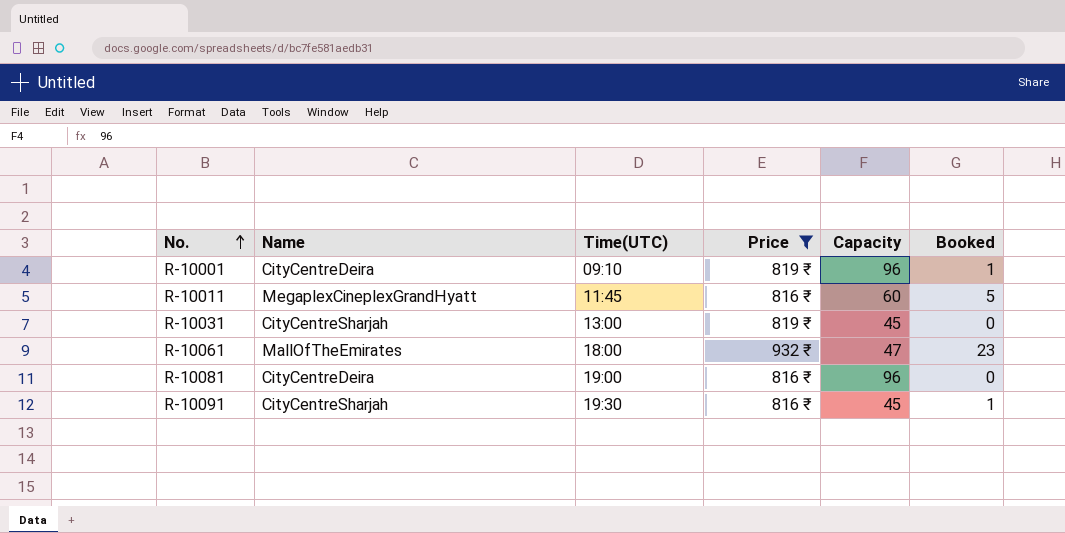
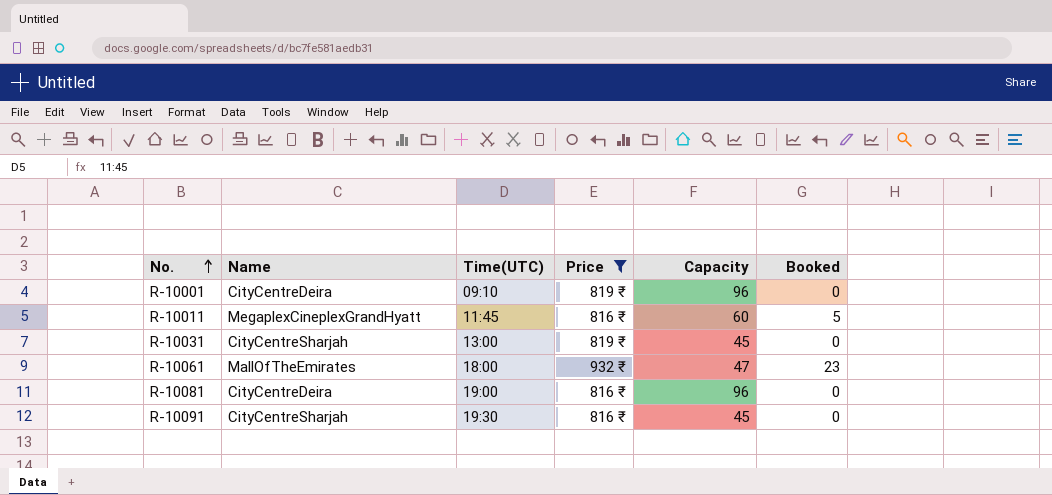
R-10001 | Booked: 1 -> 0
R-10091 | Booked: 1 -> 0

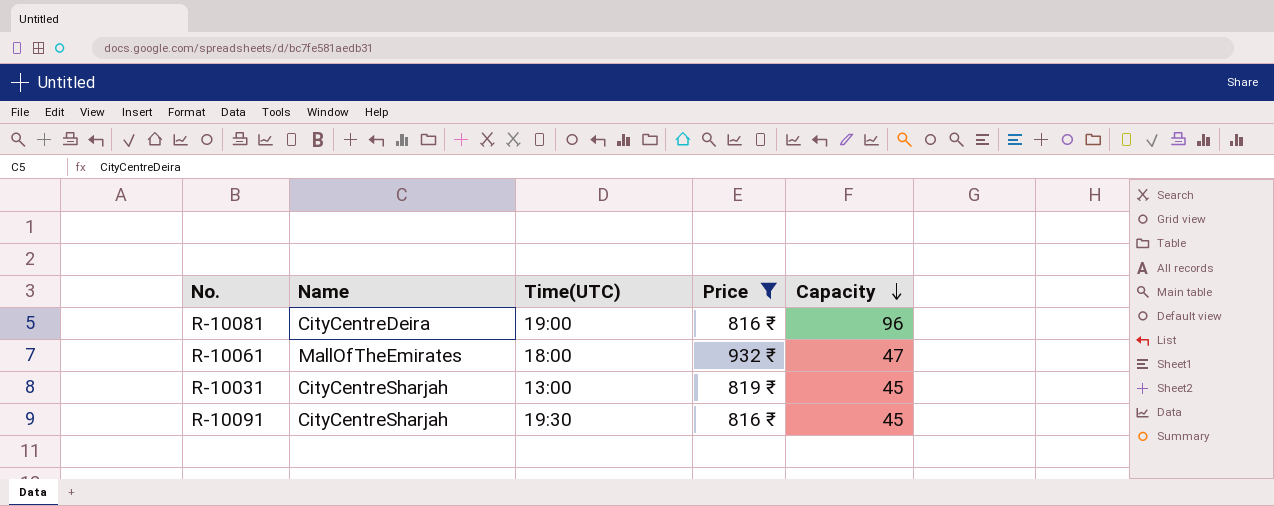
row order: No. ascending -> Capacity descending
column Booked | position: 6 -> none
row R-10001: CityCentreDeira | 09:10 | 819 ₹ | 96 | 0 -> none
row R-10011: MegaplexCineplexGrandHyatt | 11:45 | 816 ₹ | 60 | 5 -> none

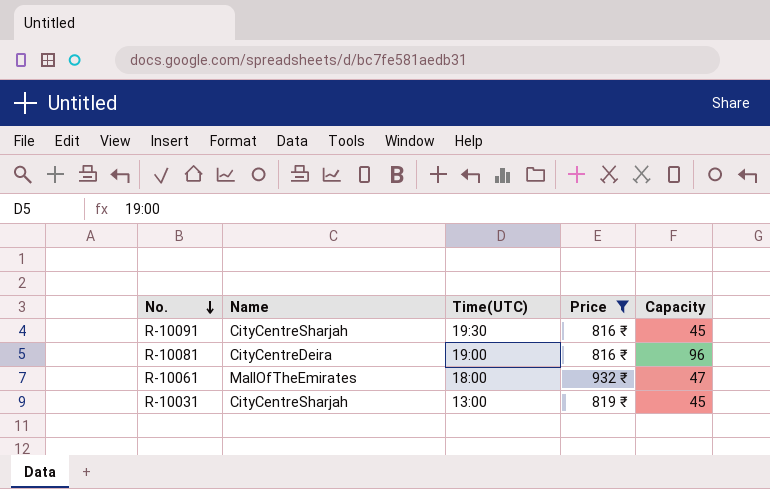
row order: Capacity descending -> No. descending

